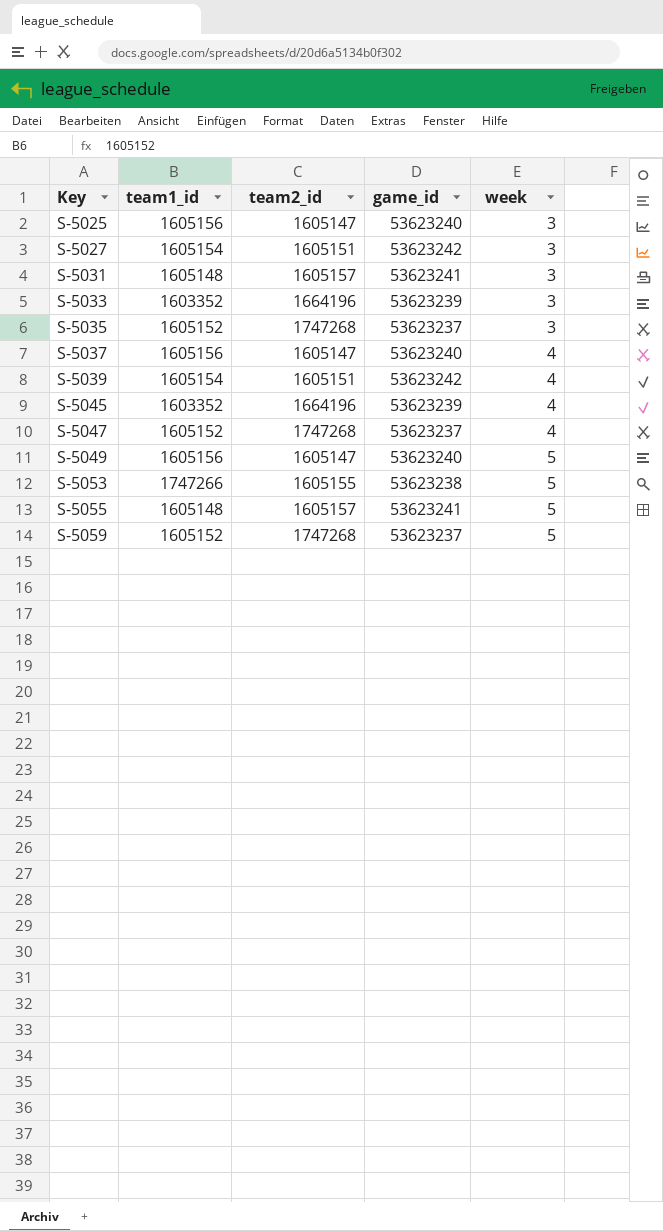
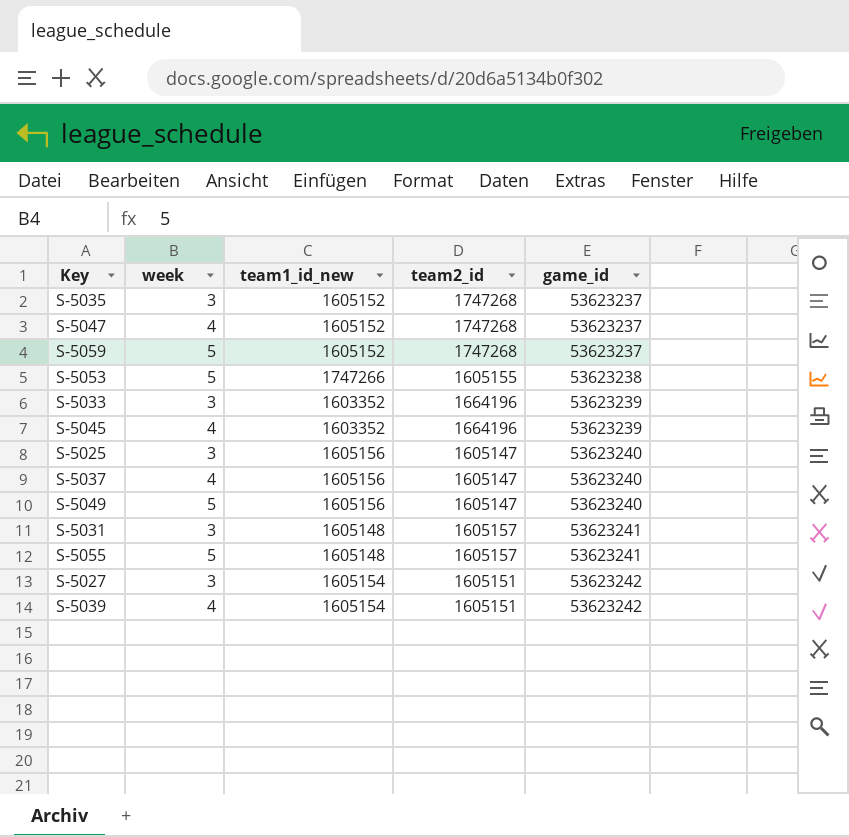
row order: Key ascending -> game_id ascending
column week | position: 5 -> 2
column name: team1_id -> team1_id_new

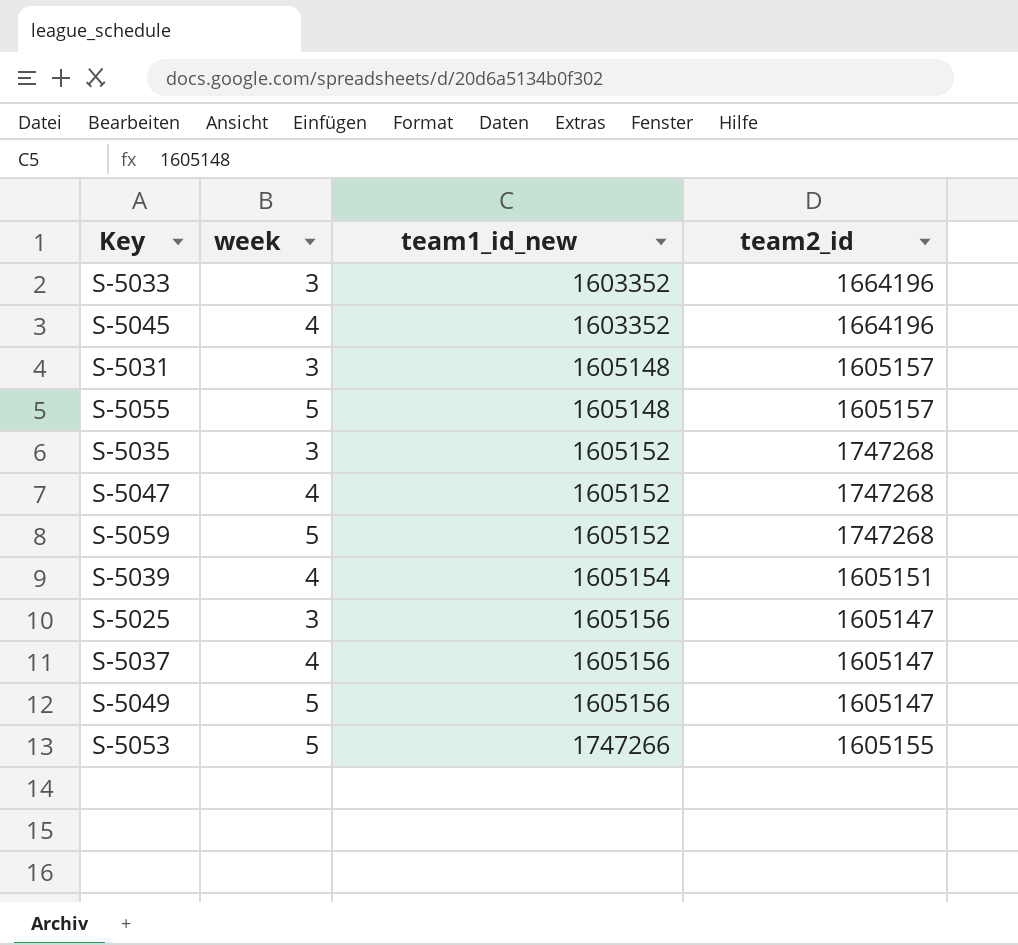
row order: game_id ascending -> team1_id_new ascending
column game_id | position: 5 -> none
row S-5027: 3 | 1605154 | 1605151 | 53623242 -> none

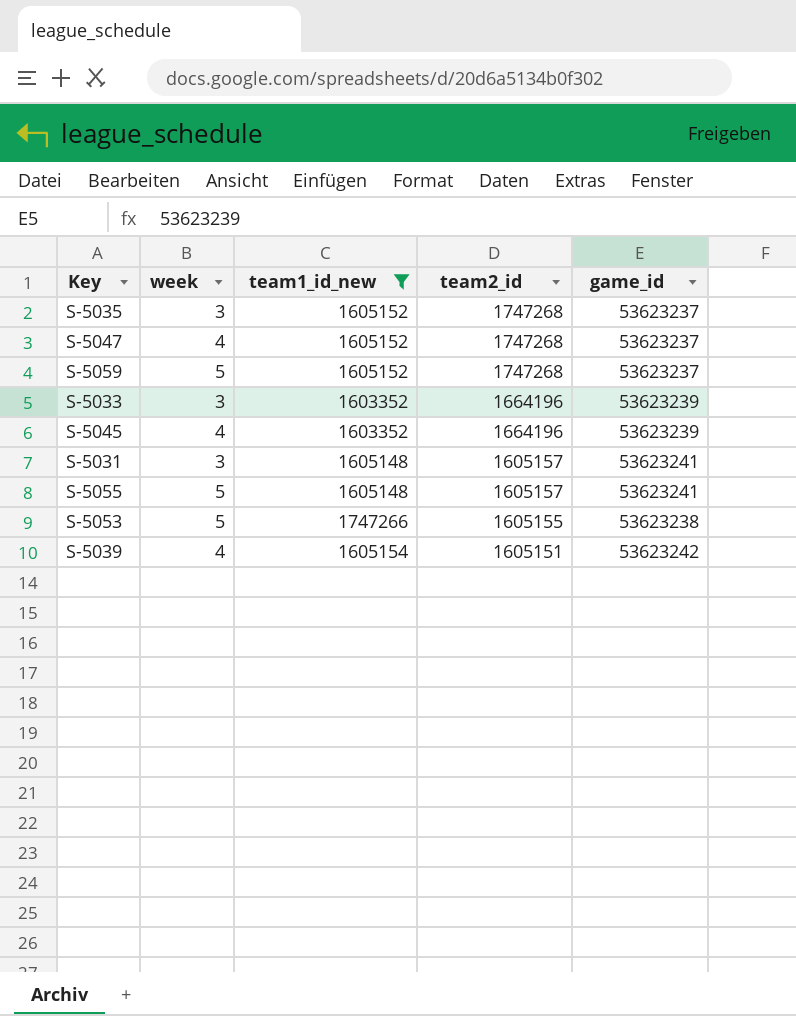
filter: none -> team1_id_new != 1605156
row order: team1_id_new ascending -> team2_id descending
column game_id | position: none -> 5

